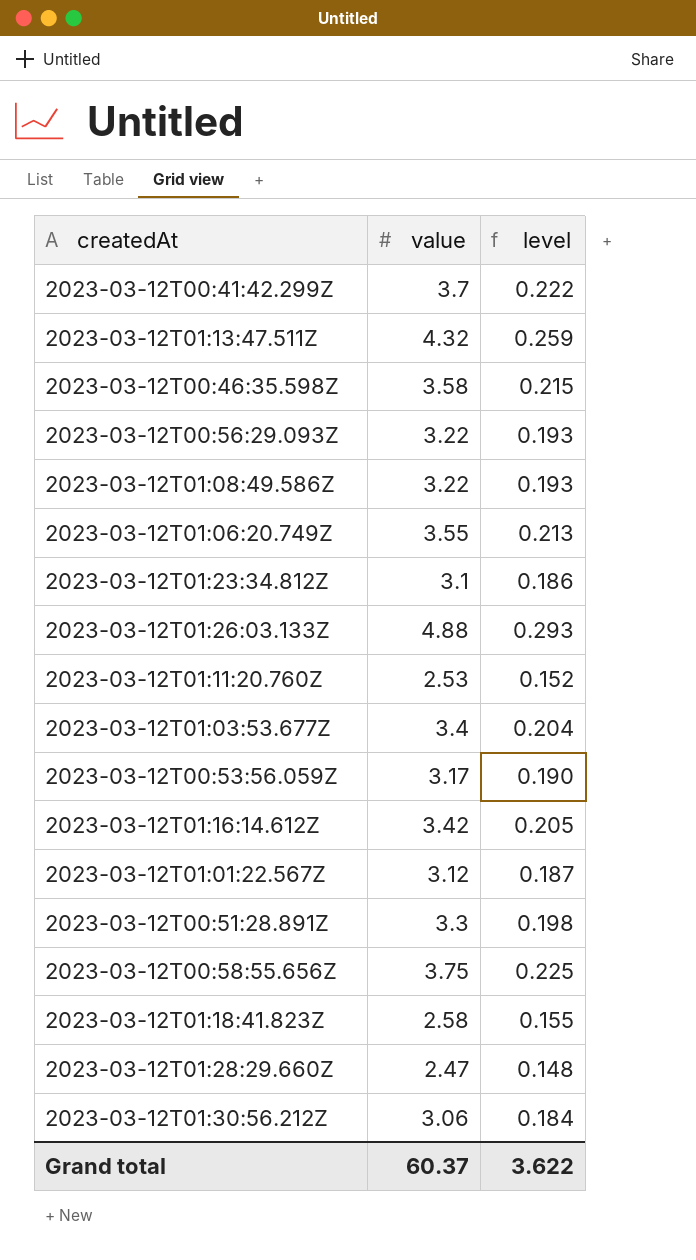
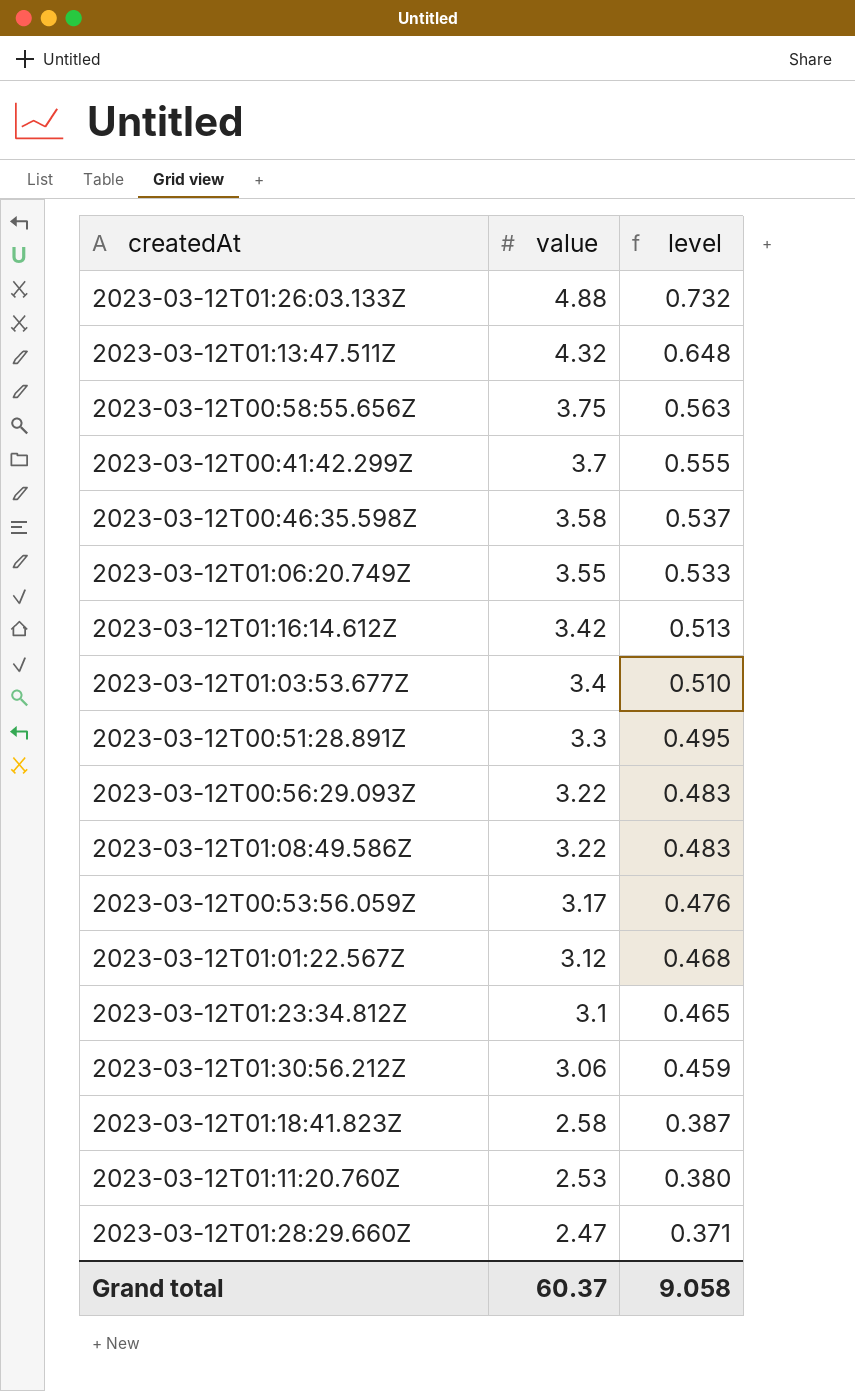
row order: none -> value descending
column level | formula: [value] * 0.06 -> [value] * 0.15
Grand total | level: 3.622 -> 9.058

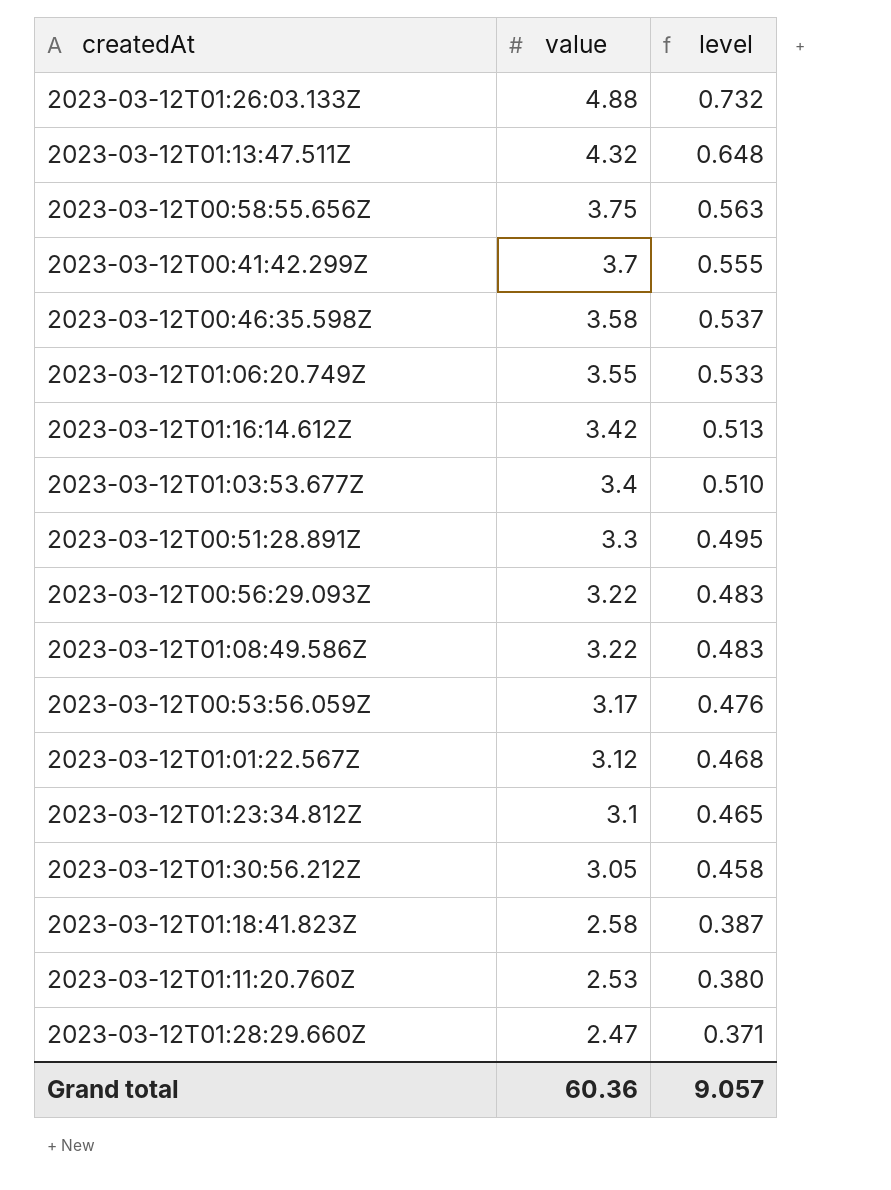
2023-03-12T01:30:56.212Z | value: 3.06 -> 3.05
2023-03-12T01:30:56.212Z | level: 0.459 -> 0.458
Grand total | value: 60.37 -> 60.36
Grand total | level: 9.058 -> 9.057

